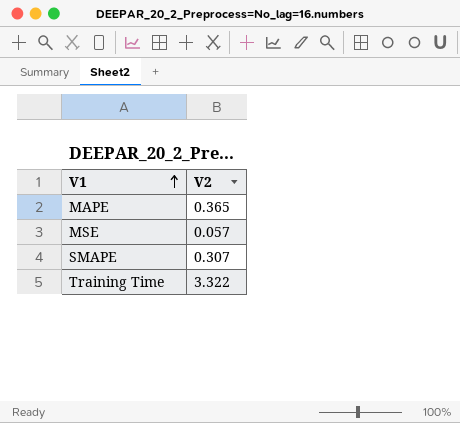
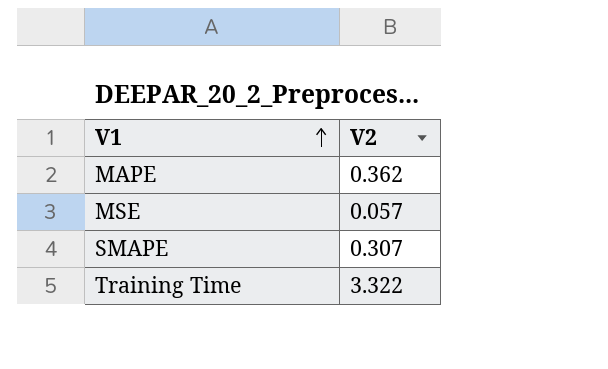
MAPE | V2: 0.365 -> 0.362

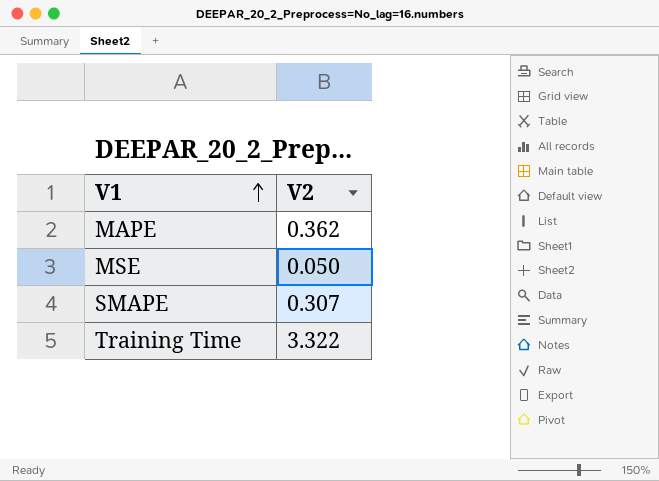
MSE | V2: 0.057 -> 0.050

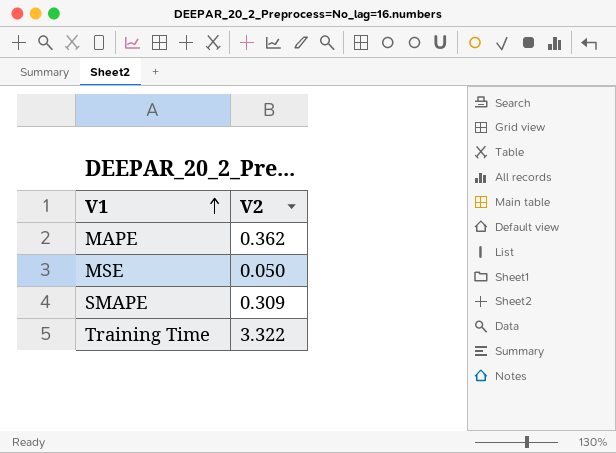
SMAPE | V2: 0.307 -> 0.309

